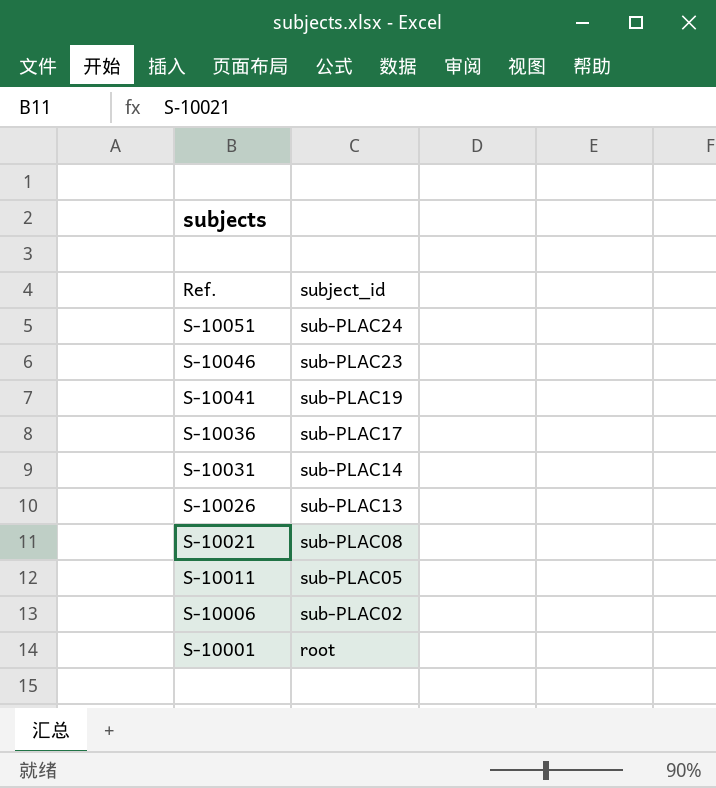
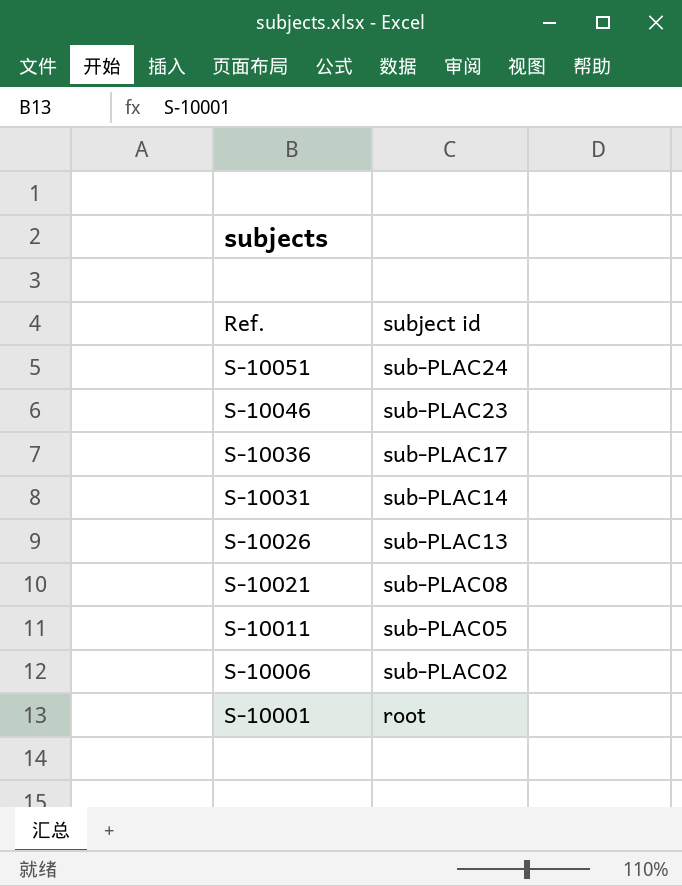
column name: subject_id -> subject id
row S-10041: sub-PLAC19 -> none

